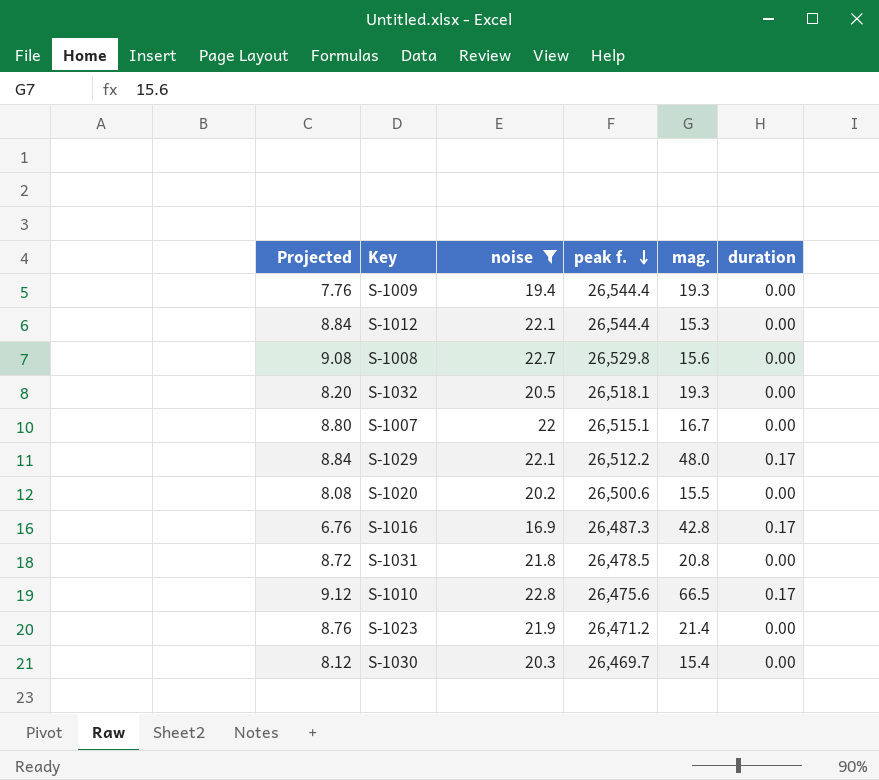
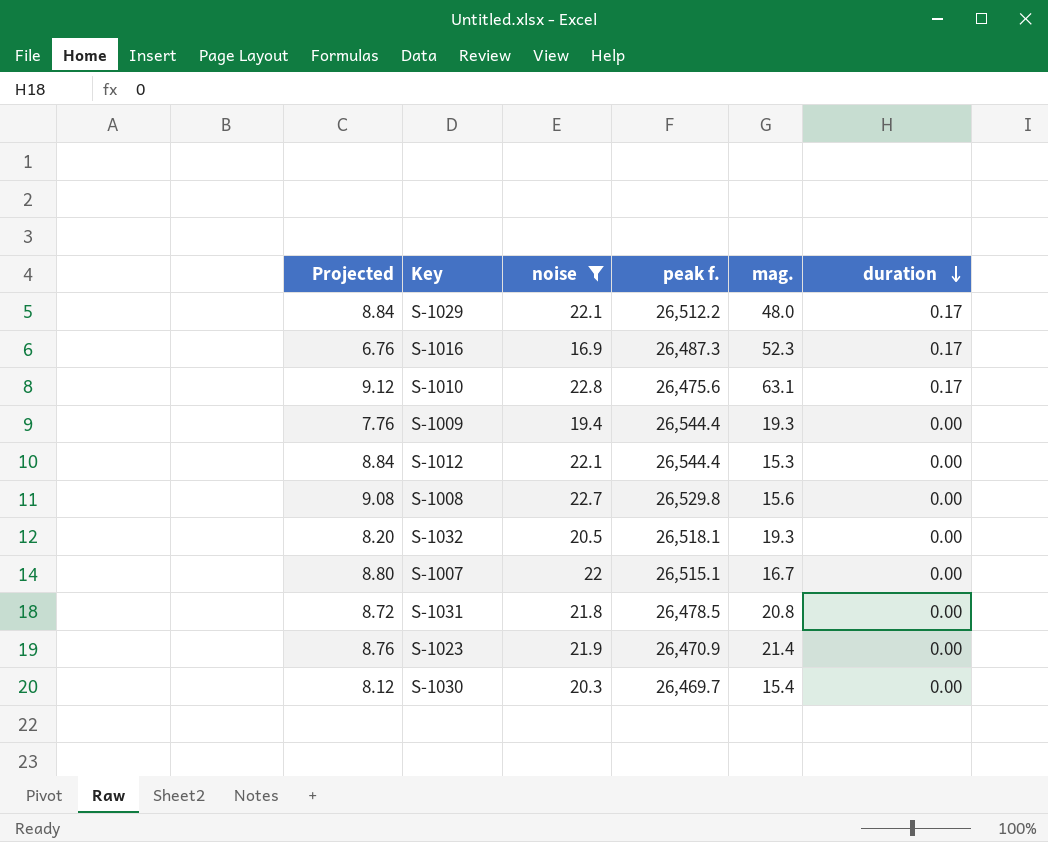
row order: peak f. descending -> duration descending
row S-1020: 8.08 | 20.2 | 26,500.6 | 15.5 | 0.00 -> none
S-1016 | mag.: 42.8 -> 52.3
S-1010 | mag.: 66.5 -> 63.1
S-1023 | peak f.: 26,471.2 -> 26,470.9

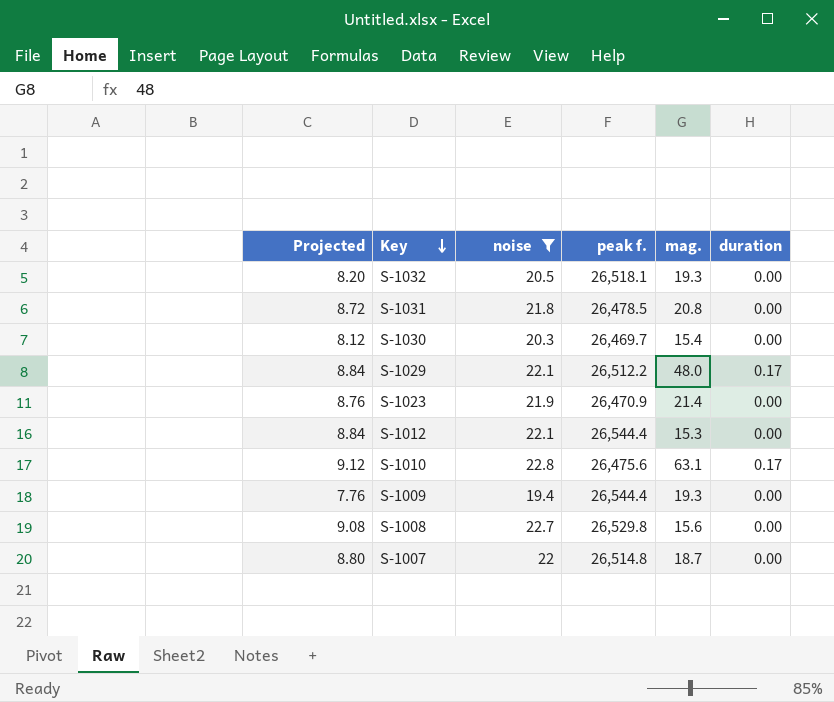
row order: duration descending -> Key descending
row S-1016: 6.76 | 16.9 | 26,487.3 | 52.3 | 0.17 -> none
S-1007 | peak f.: 26,515.1 -> 26,514.8
S-1007 | mag.: 16.7 -> 18.7

